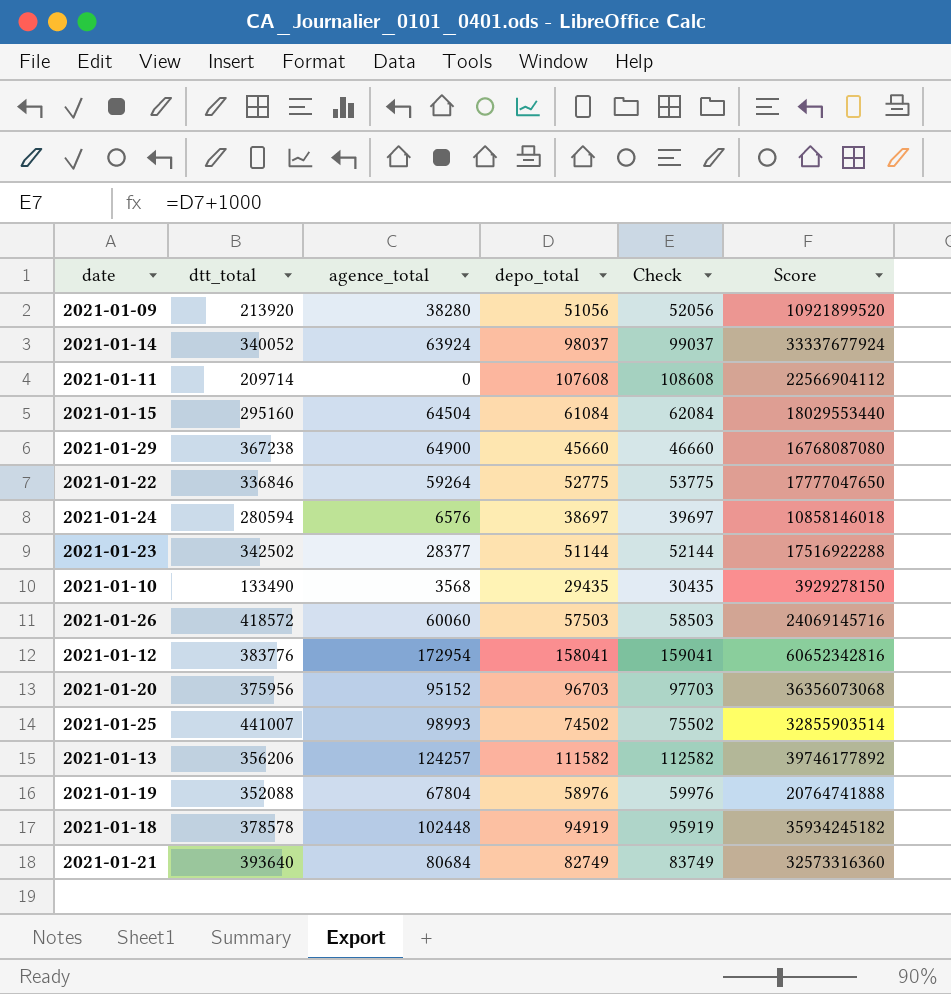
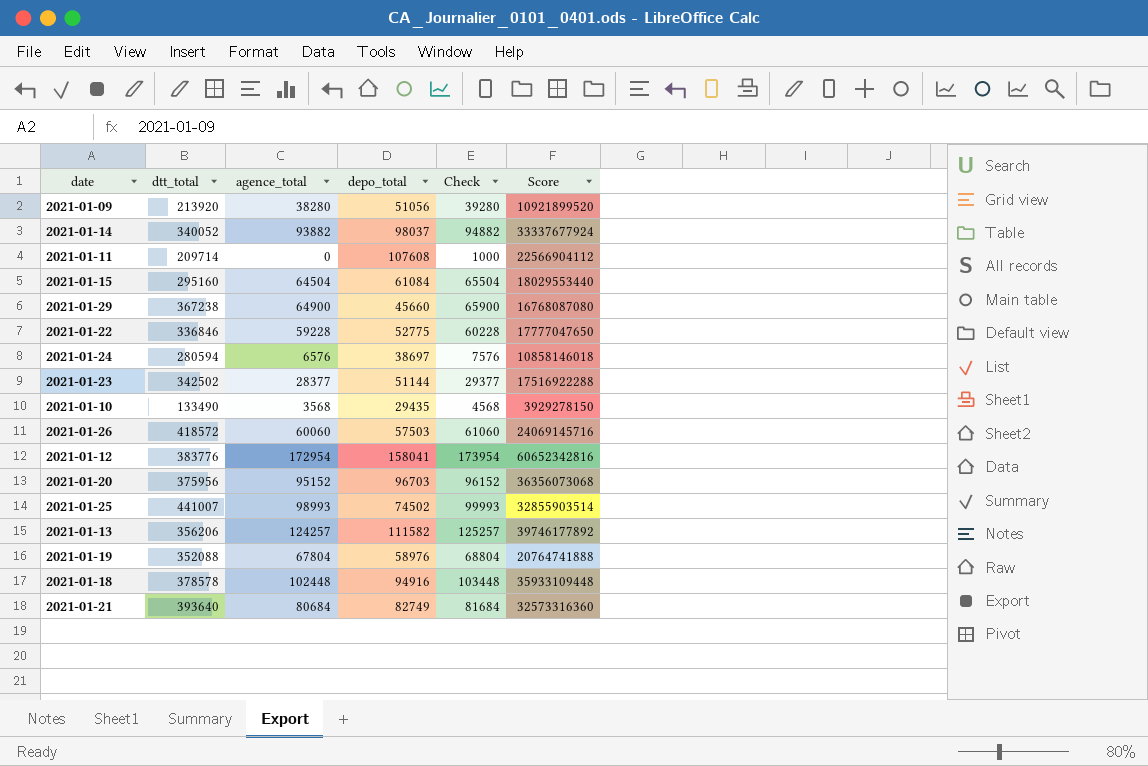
column Check | formula: [depo_total] + 1000 -> [agence_total] + 1000
2021-01-14 | agence_total: 63924 -> 93882
2021-01-22 | agence_total: 59264 -> 59228
2021-01-18 | depo_total: 94919 -> 94916
2021-01-18 | Score: 35934245182 -> 35933109448

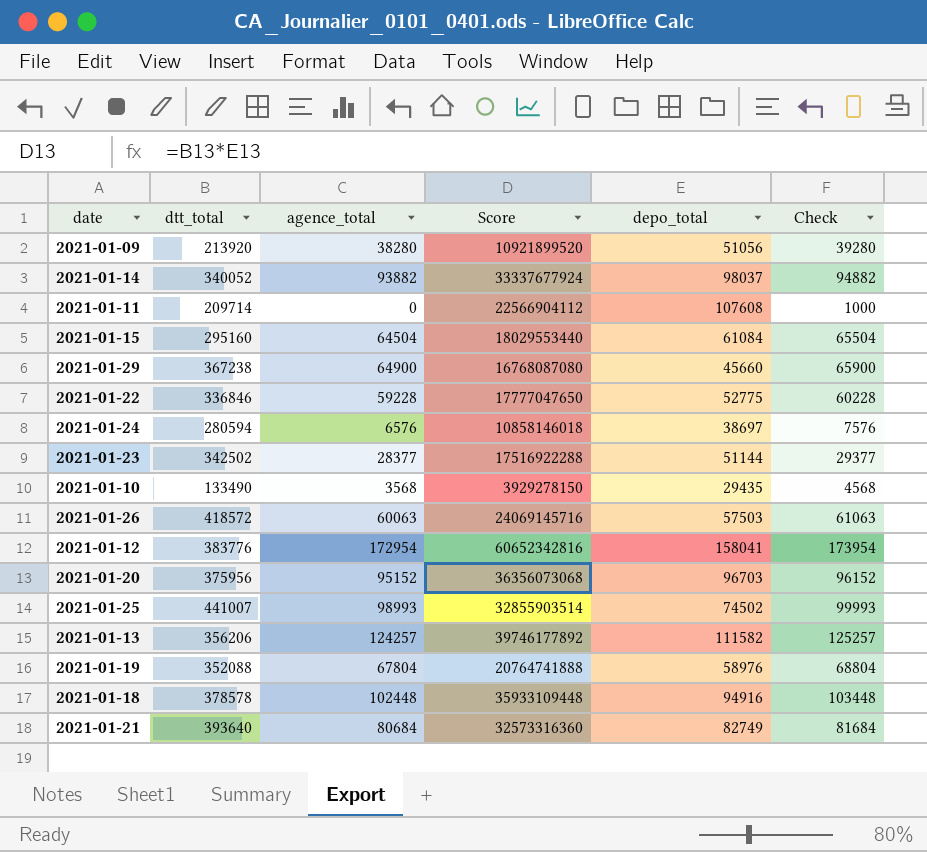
column Score | position: 6 -> 4
2021-01-26 | agence_total: 60060 -> 60063
2021-01-26 | Check: 61060 -> 61063

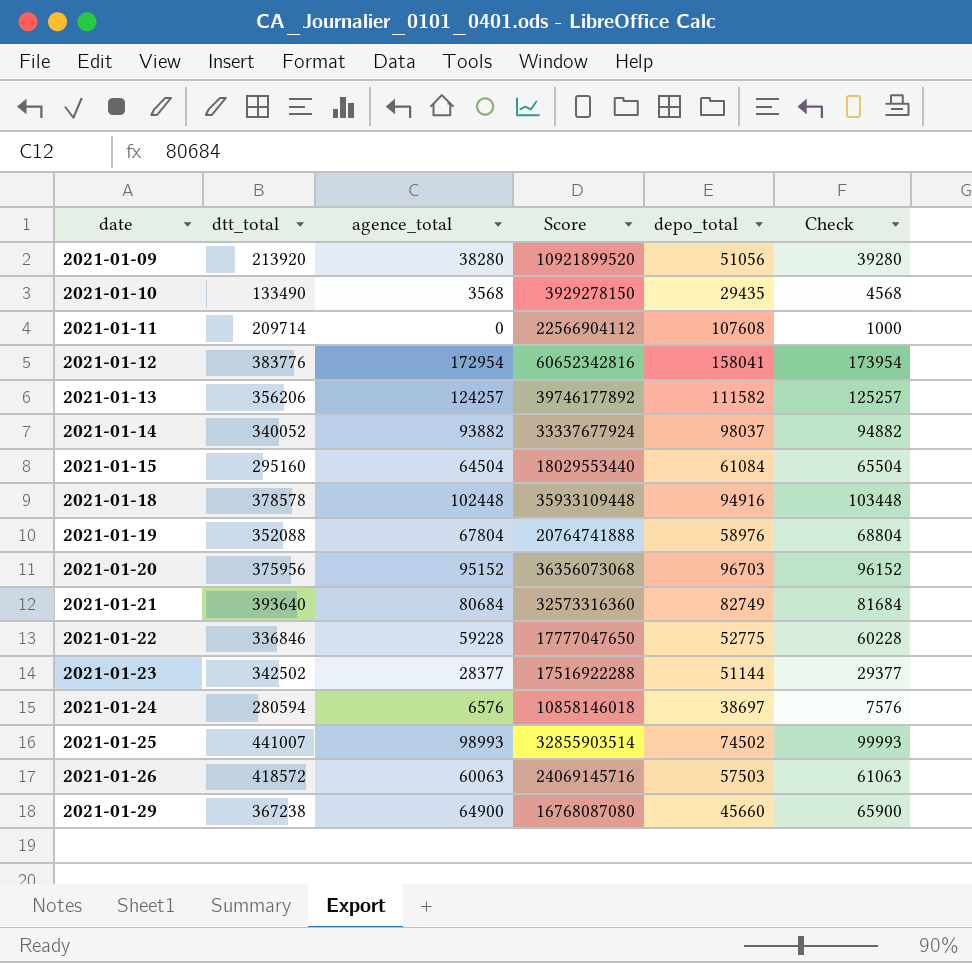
row order: none -> date ascending

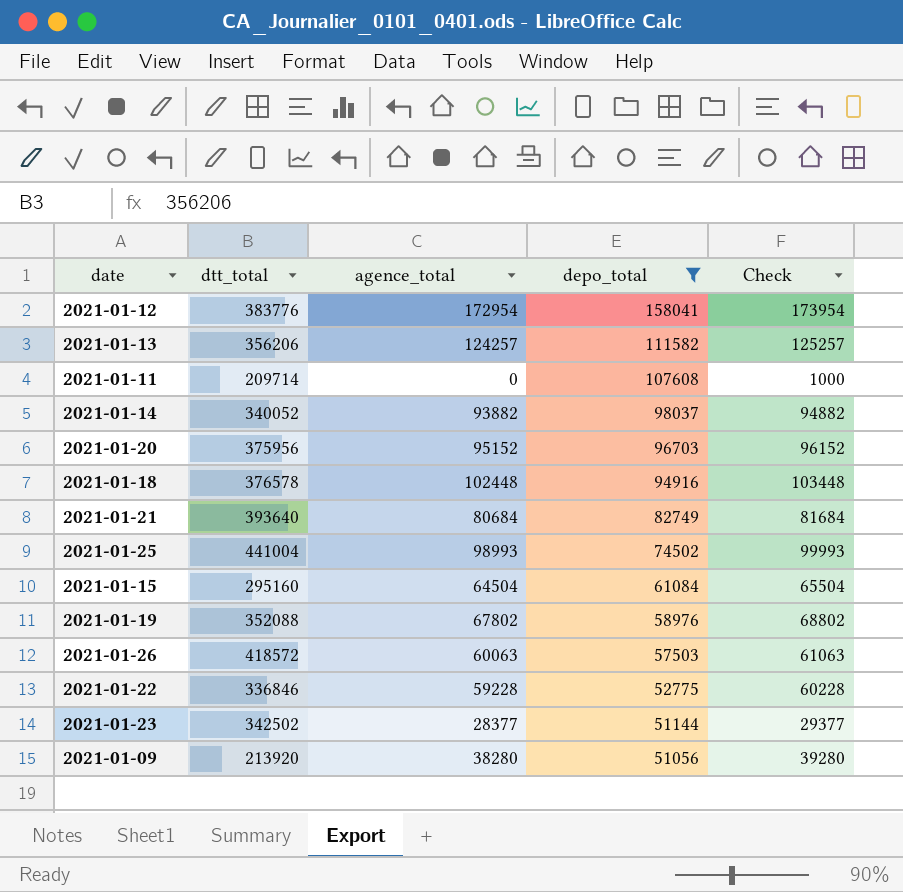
filter: none -> depo_total >= 51056
row order: date ascending -> depo_total descending
column Score | formula: [dtt_total] * [depo_total] -> none
2021-01-18 | dtt_total: 378578 -> 376578
2021-01-25 | dtt_total: 441007 -> 441004
2021-01-19 | agence_total: 67804 -> 67802
2021-01-19 | Check: 68804 -> 68802

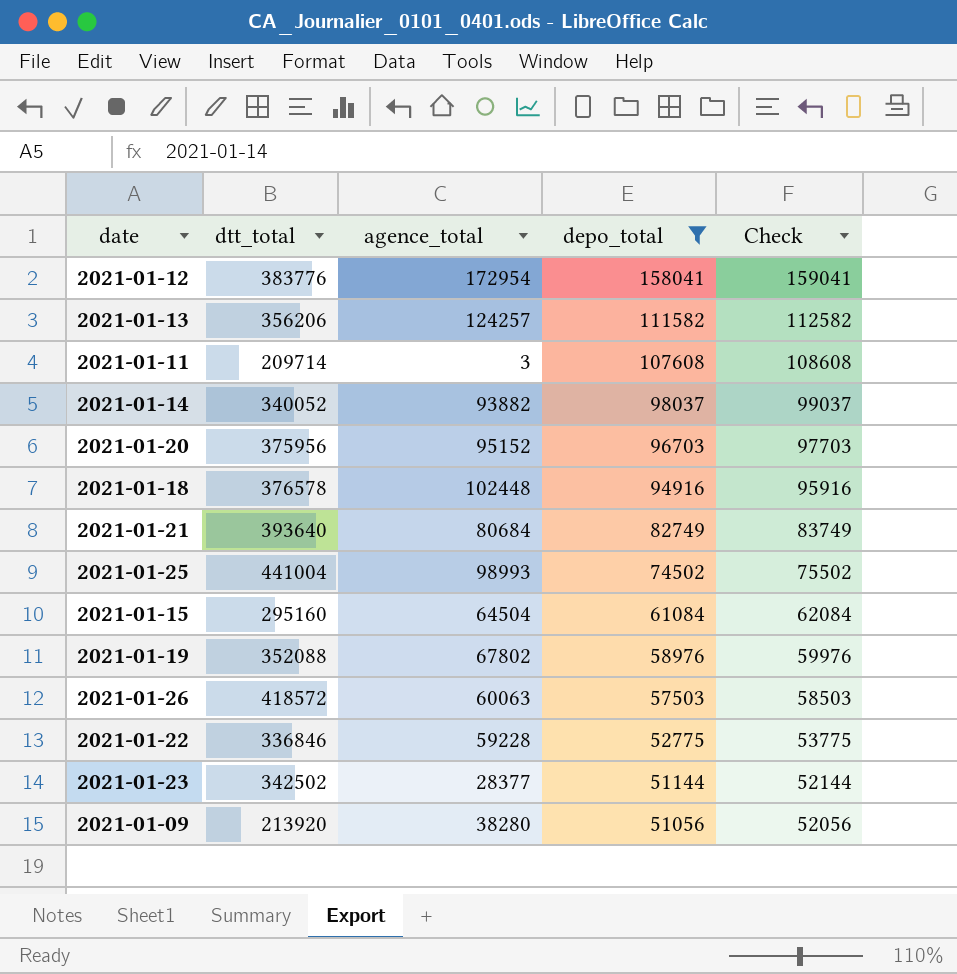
column Check | formula: [agence_total] + 1000 -> [depo_total] + 1000
2021-01-11 | agence_total: 0 -> 3

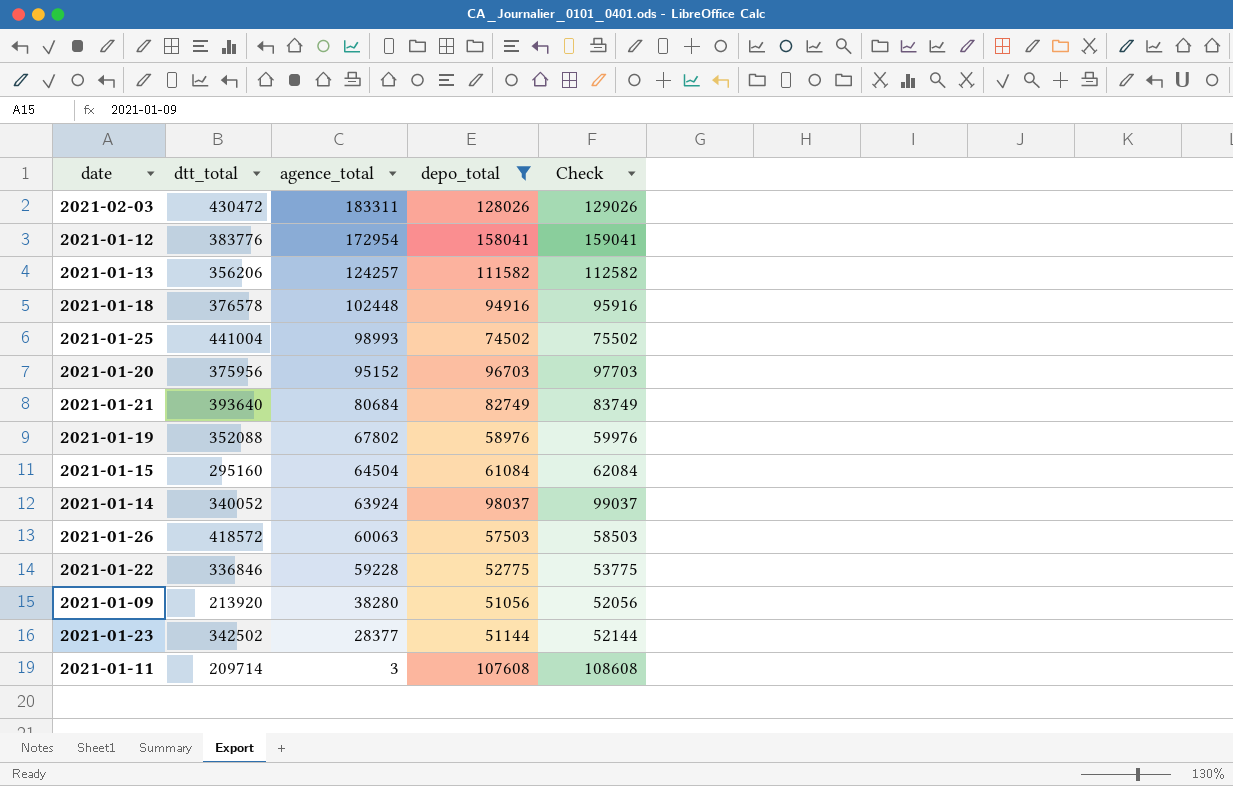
row order: depo_total descending -> agence_total descending
row 2021-02-03: none -> 430472 | 183311 | 128026 | 129026
2021-01-14 | agence_total: 93882 -> 63924

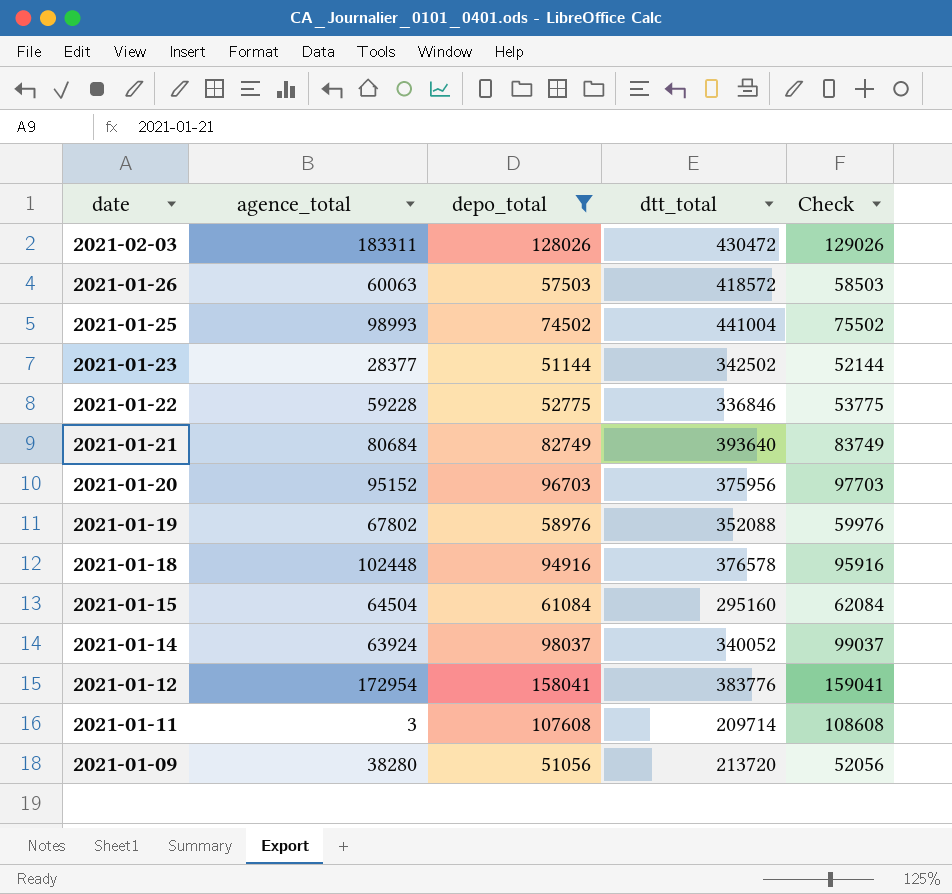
row order: agence_total descending -> date descending
column dtt_total | position: 2 -> 4
row 2021-01-13: 356206 | 124257 | 111582 | 112582 -> none
2021-01-09 | dtt_total: 213920 -> 213720

